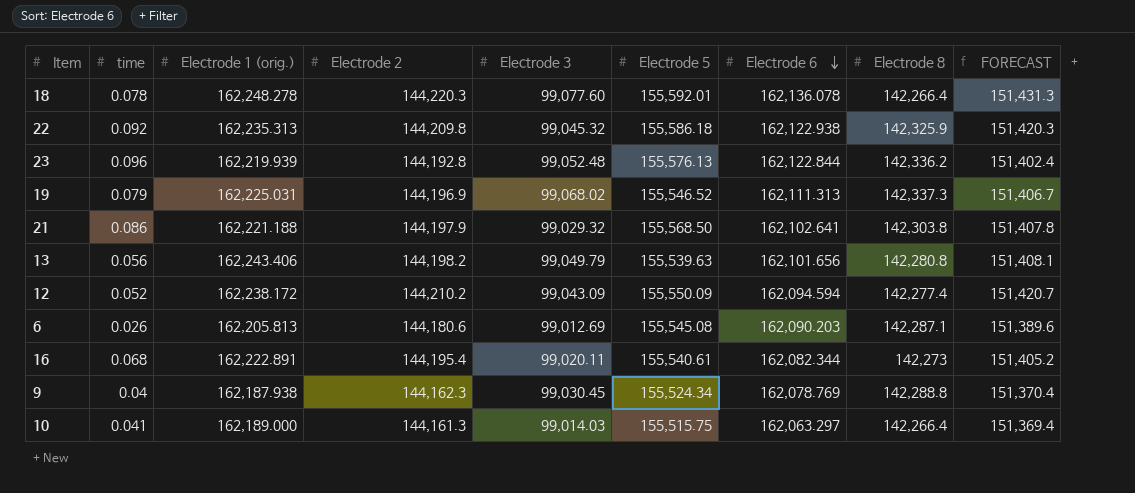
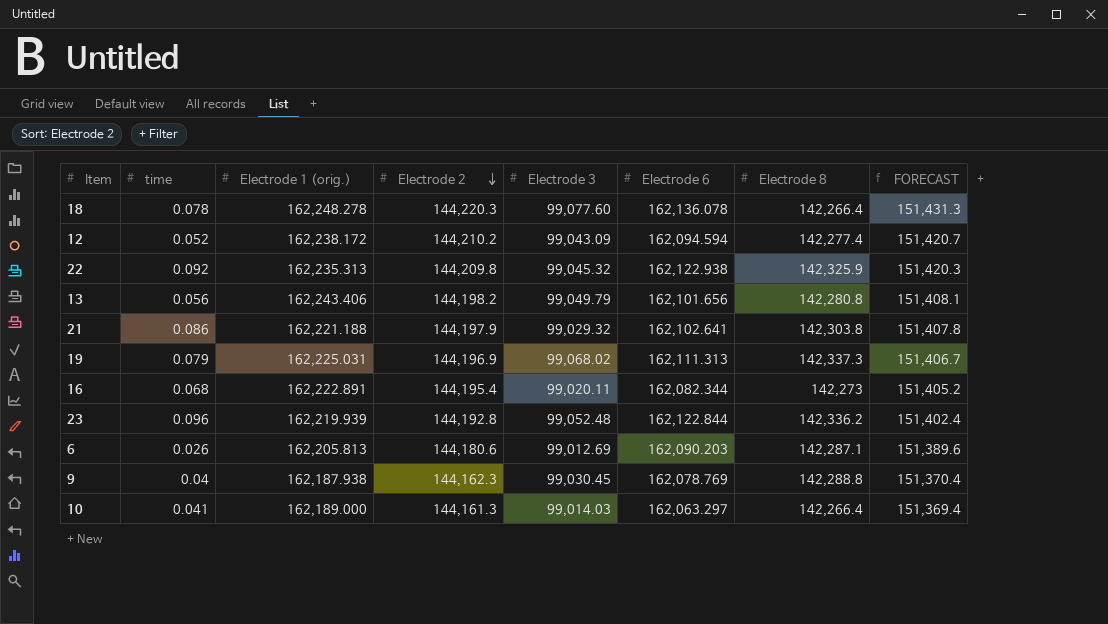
row order: Electrode 6 descending -> Electrode 2 descending
column Electrode 5 | position: 6 -> none

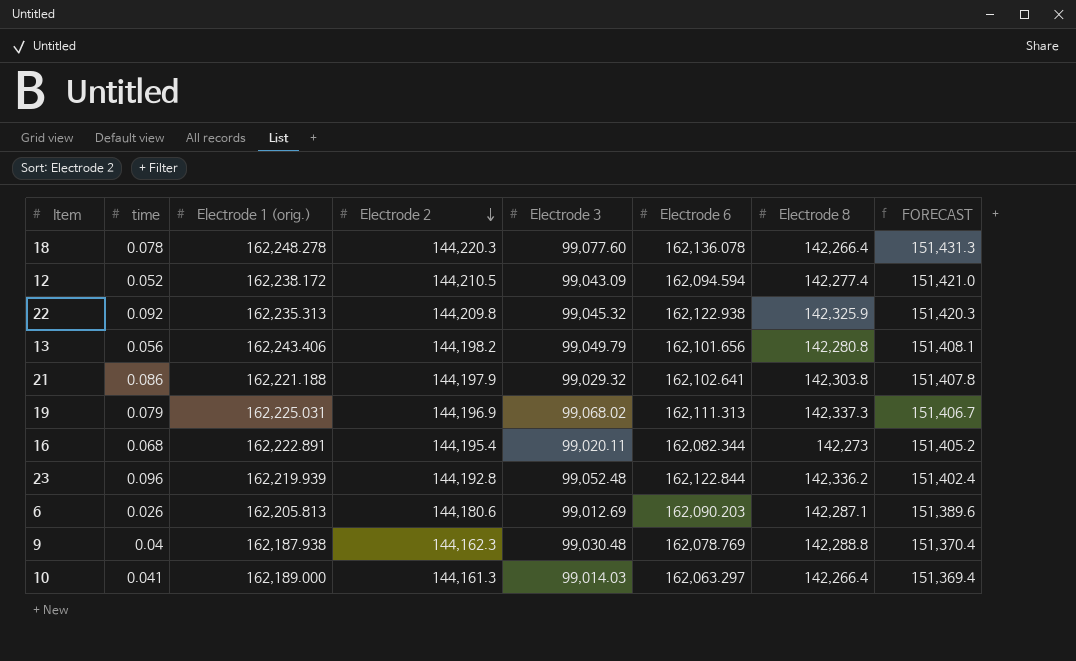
12 | Electrode 2: 144,210.2 -> 144,210.5
12 | FORECAST: 151,420.7 -> 151,421.0
9 | Electrode 3: 99,030.45 -> 99,030.48

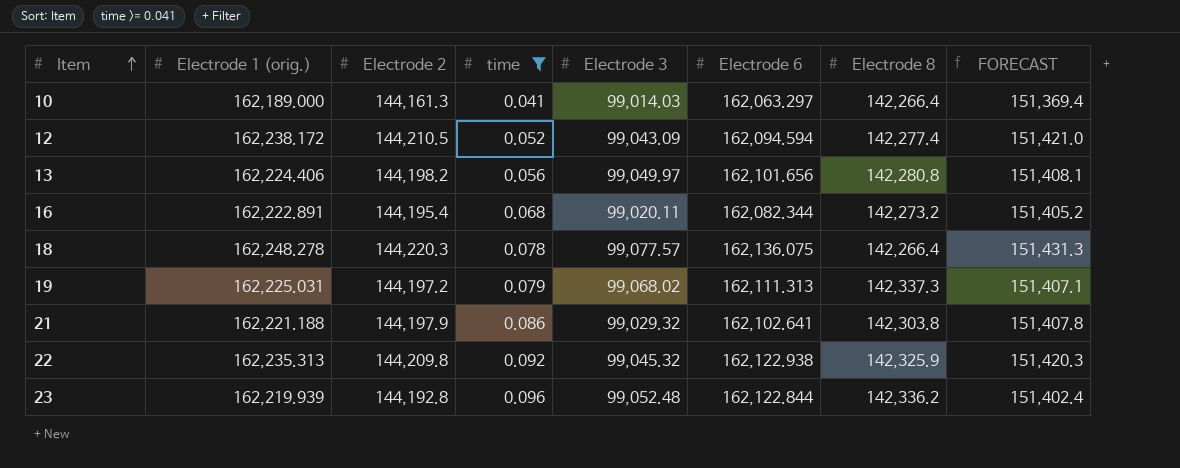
filter: none -> time >= 0.041
row order: Electrode 2 descending -> Item ascending
column time | position: 2 -> 4
13 | Electrode 1 (orig.): 162,243.406 -> 162,224.406
13 | Electrode 3: 99,049.79 -> 99,049.97
16 | Electrode 8: 142,273 -> 142,273.2
18 | Electrode 3: 99,077.60 -> 99,077.57
18 | Electrode 6: 162,136.078 -> 162,136.075
19 | Electrode 2: 144,196.9 -> 144,197.2
19 | FORECAST: 151,406.7 -> 151,407.1

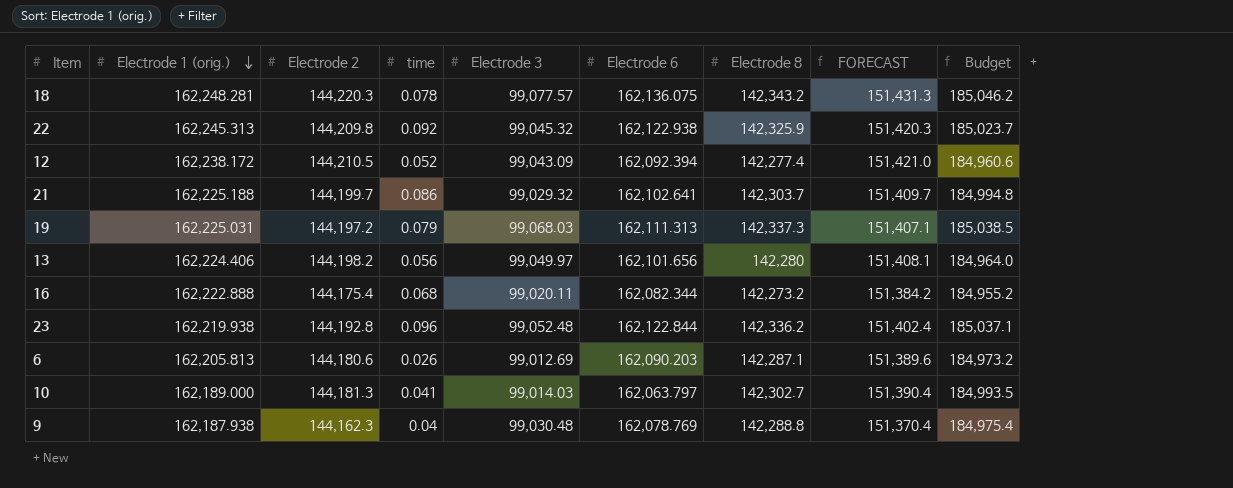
filter: time >= 0.041 -> none
row order: Item ascending -> Electrode 1 (orig.) descending
column Budget | formula: none -> [Electrode 8] * 1.3
18 | Electrode 1 (orig.): 162,248.278 -> 162,248.281
18 | Electrode 8: 142,266.4 -> 142,343.2
22 | Electrode 1 (orig.): 162,235.313 -> 162,245.313
12 | Electrode 6: 162,094.594 -> 162,092.394
21 | Electrode 1 (orig.): 162,221.188 -> 162,225.188
21 | Electrode 2: 144,197.9 -> 144,199.7
21 | Electrode 8: 142,303.8 -> 142,303.7
21 | FORECAST: 151,407.8 -> 151,409.7
19 | Electrode 3: 99,068.02 -> 99,068.03
13 | Electrode 8: 142,280.8 -> 142,280
16 | Electrode 1 (orig.): 162,222.891 -> 162,222.888
16 | Electrode 2: 144,195.4 -> 144,175.4
16 | FORECAST: 151,405.2 -> 151,384.2
23 | Electrode 1 (orig.): 162,219.939 -> 162,219.938
10 | Electrode 2: 144,161.3 -> 144,181.3
10 | Electrode 6: 162,063.297 -> 162,063.797
10 | Electrode 8: 142,266.4 -> 142,302.7
10 | FORECAST: 151,369.4 -> 151,390.4

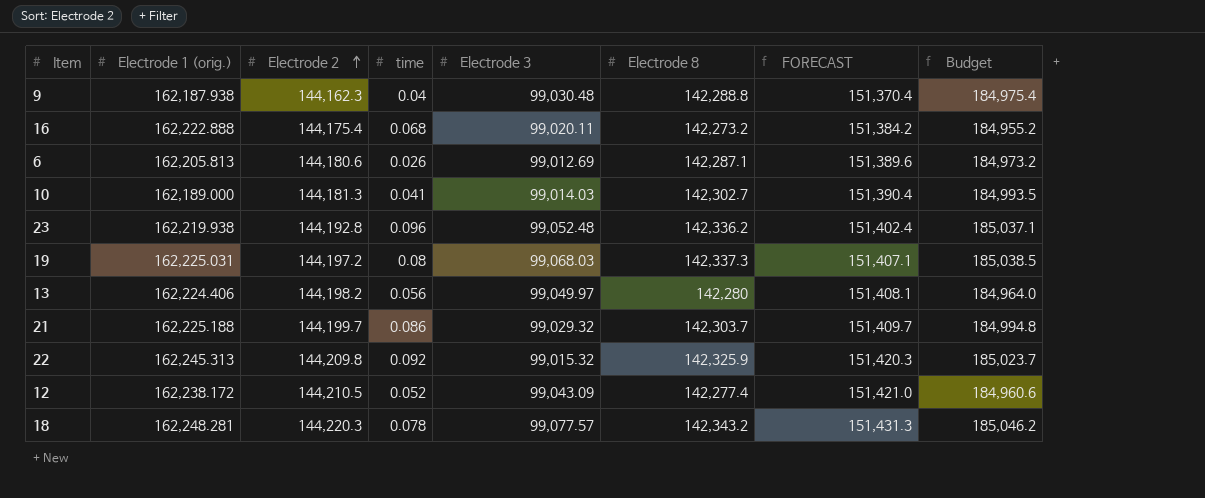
row order: Electrode 1 (orig.) descending -> Electrode 2 ascending
column Electrode 6 | position: 6 -> none
19 | time: 0.079 -> 0.08
22 | Electrode 3: 99,045.32 -> 99,015.32

